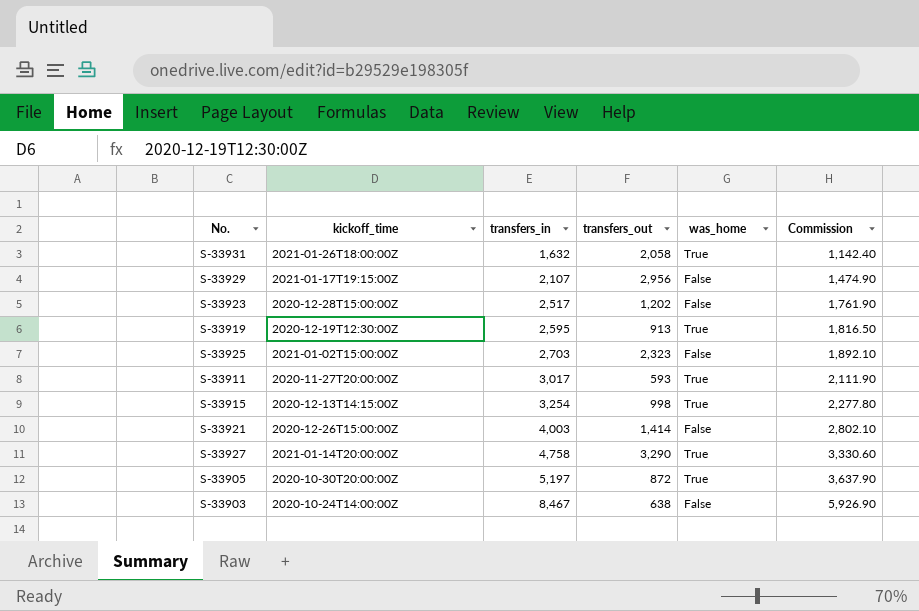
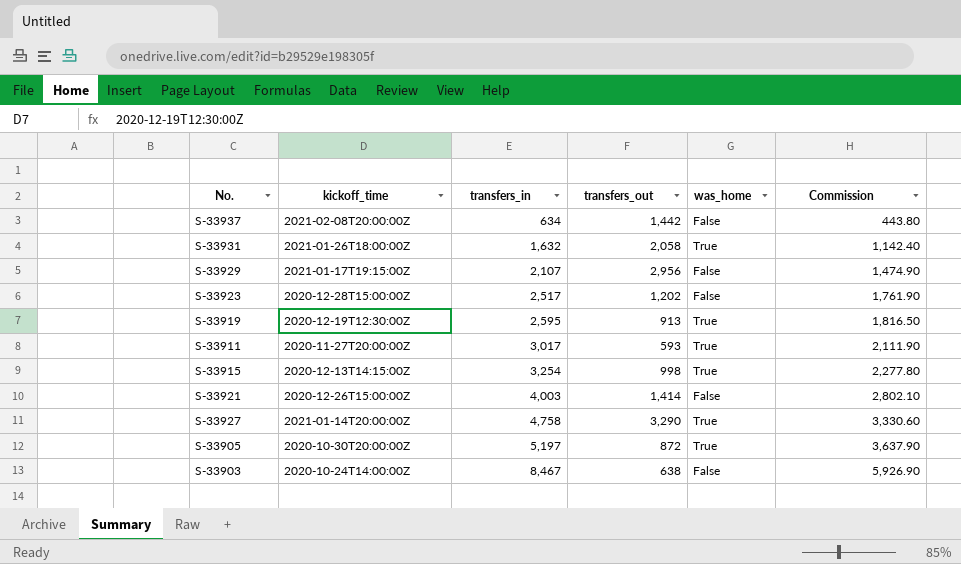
row S-33925: 2021-01-02T15:00:00Z | 2,703 | 2,323 | False | 1,892.10 -> none
row S-33937: none -> 2021-02-08T20:00:00Z | 634 | 1,442 | False | 443.80

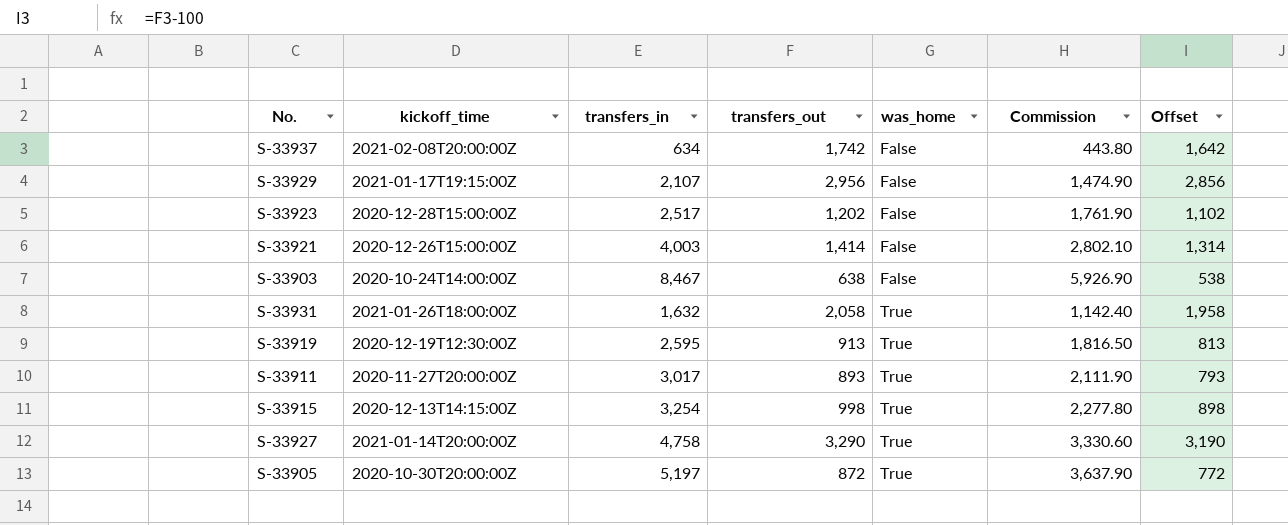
row order: transfers_in ascending -> was_home ascending
column Offset | formula: none -> [transfers_out] - 100
S-33937 | transfers_out: 1,442 -> 1,742
S-33911 | transfers_out: 593 -> 893

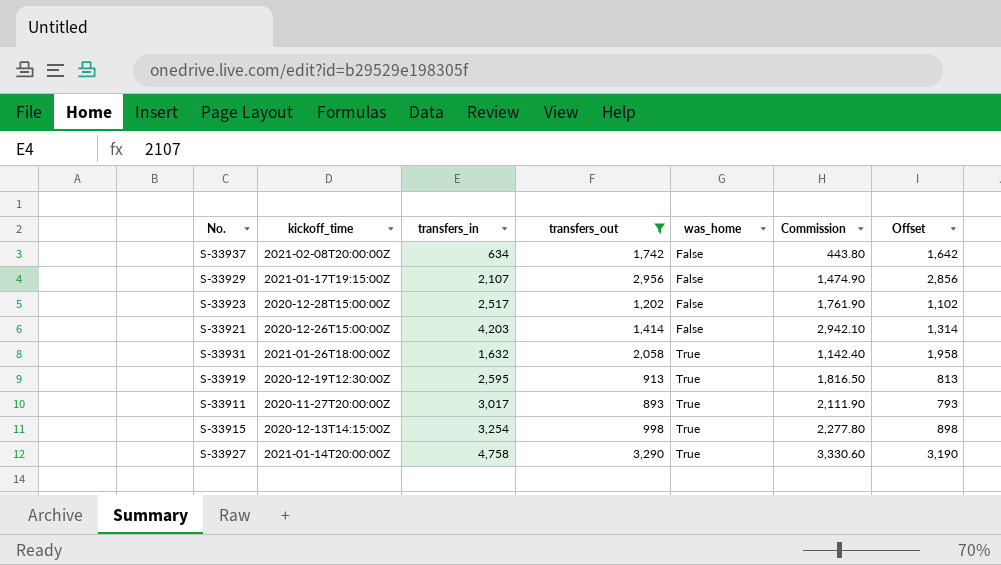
filter: none -> transfers_out >= 893
S-33921 | transfers_in: 4,003 -> 4,203
S-33921 | Commission: 2,802.10 -> 2,942.10

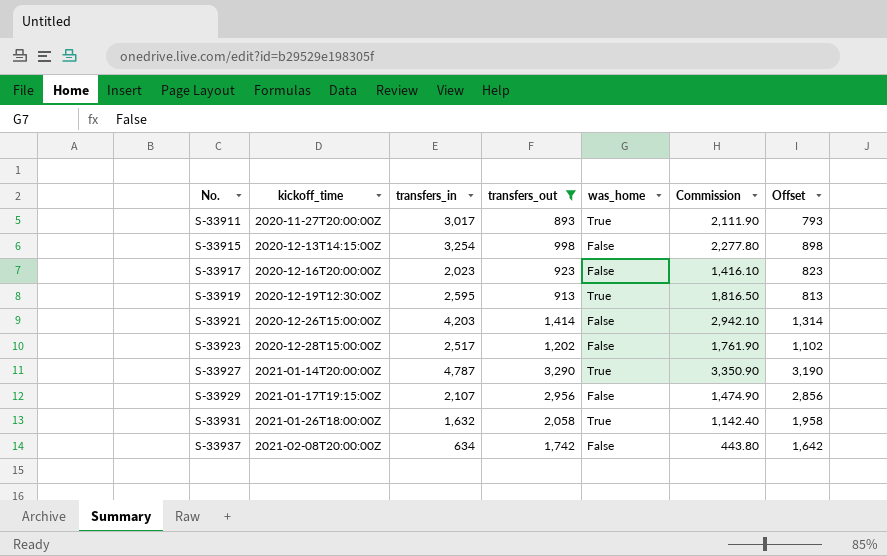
row order: was_home ascending -> No. ascending
S-33915 | was_home: True -> False
row S-33917: none -> 2020-12-16T20:00:00Z | 2,023 | 923 | False | 1,416.10 | 823
S-33927 | transfers_in: 4,758 -> 4,787
S-33927 | Commission: 3,330.60 -> 3,350.90

